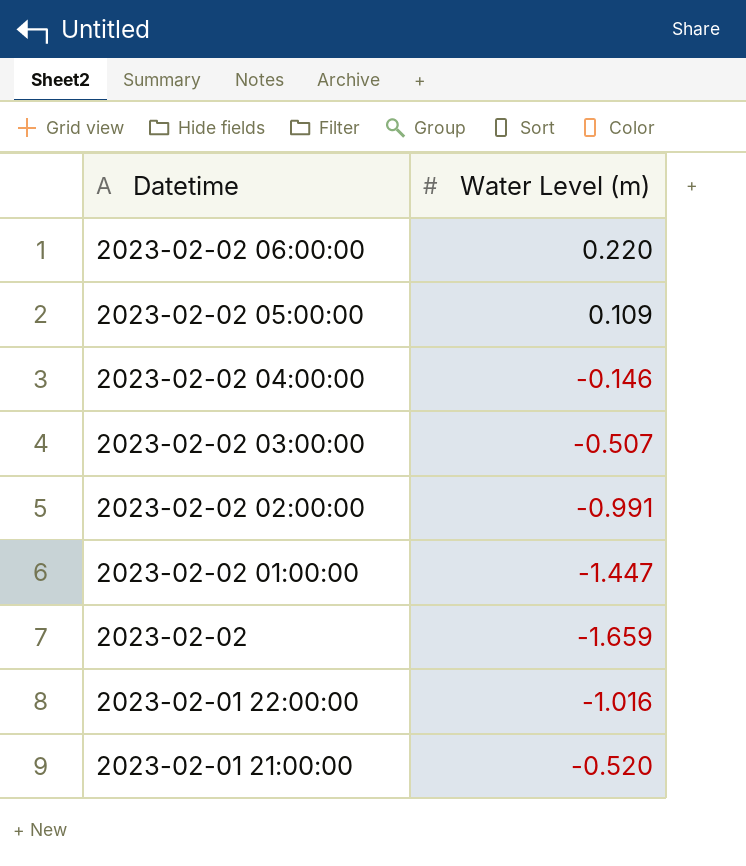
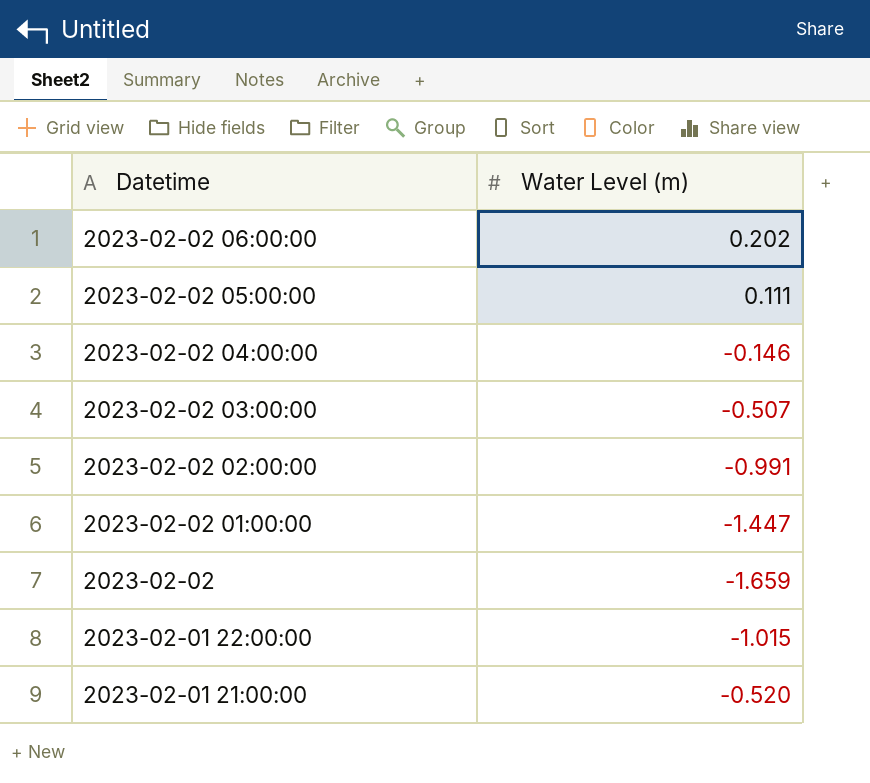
2023-02-02 06:00:00 | Water Level (m): 0.220 -> 0.202
2023-02-02 05:00:00 | Water Level (m): 0.109 -> 0.111
2023-02-01 22:00:00 | Water Level (m): -1.016 -> -1.015

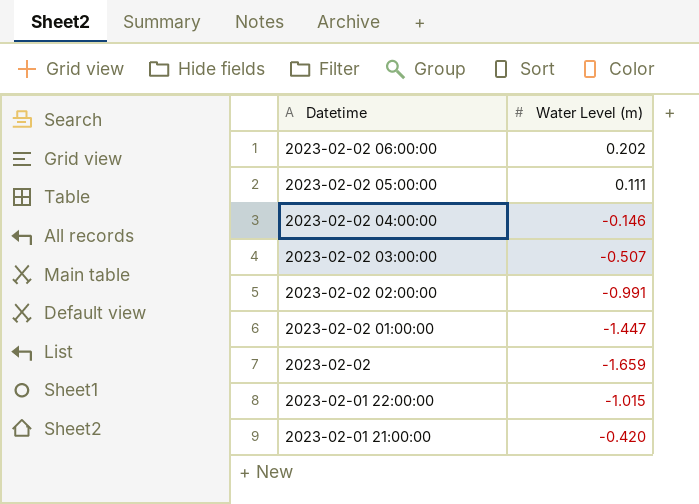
2023-02-01 21:00:00 | Water Level (m): -0.520 -> -0.420

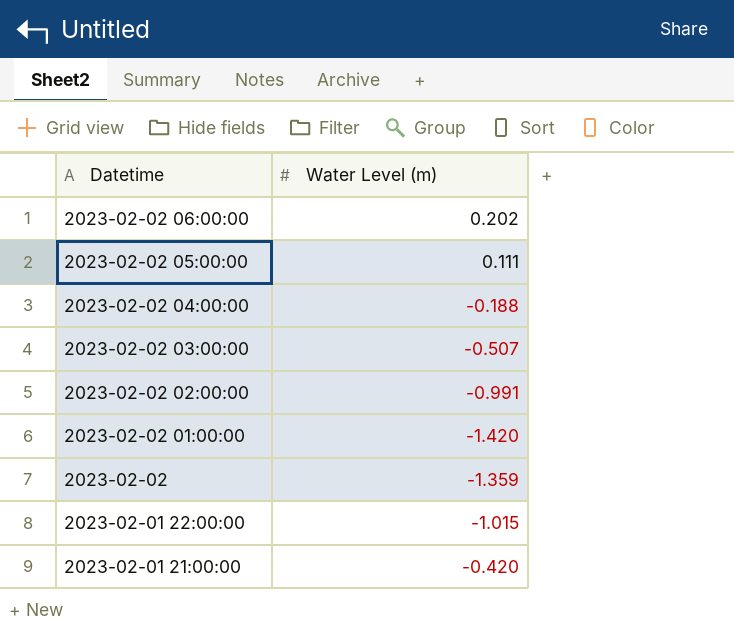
2023-02-02 04:00:00 | Water Level (m): -0.146 -> -0.188
2023-02-02 01:00:00 | Water Level (m): -1.447 -> -1.420
2023-02-02 | Water Level (m): -1.659 -> -1.359

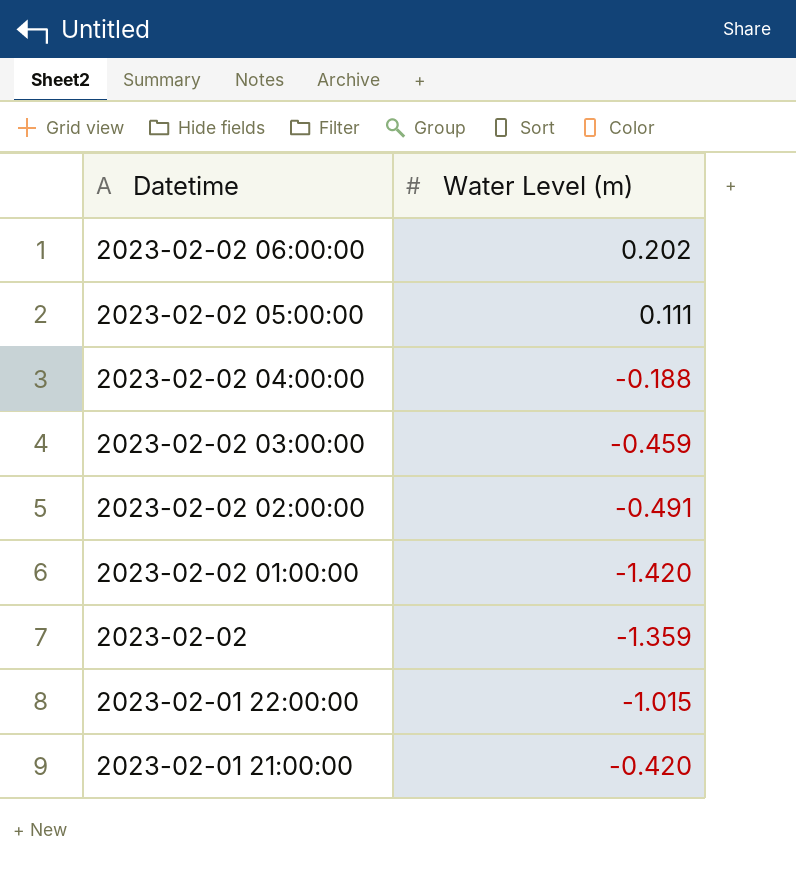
2023-02-02 03:00:00 | Water Level (m): -0.507 -> -0.459
2023-02-02 02:00:00 | Water Level (m): -0.991 -> -0.491

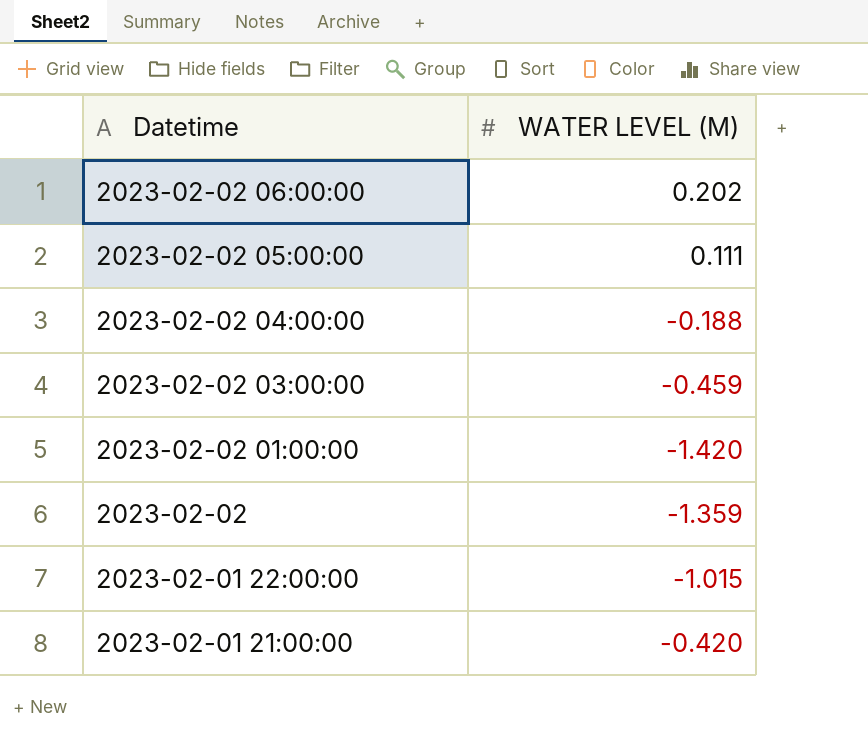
column name: Water Level (m) -> WATER LEVEL (M)
row 2023-02-02 02:00:00: -0.491 -> none

